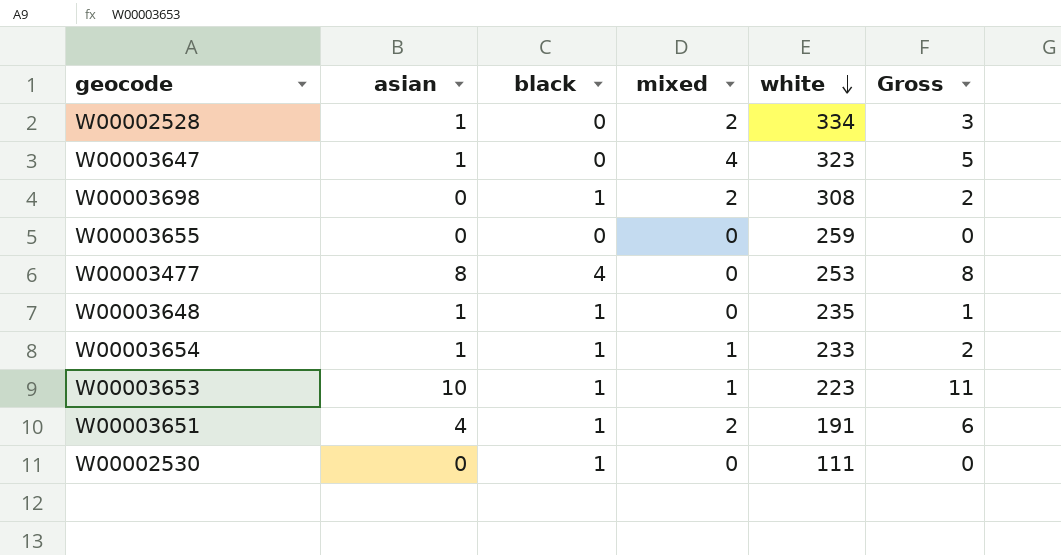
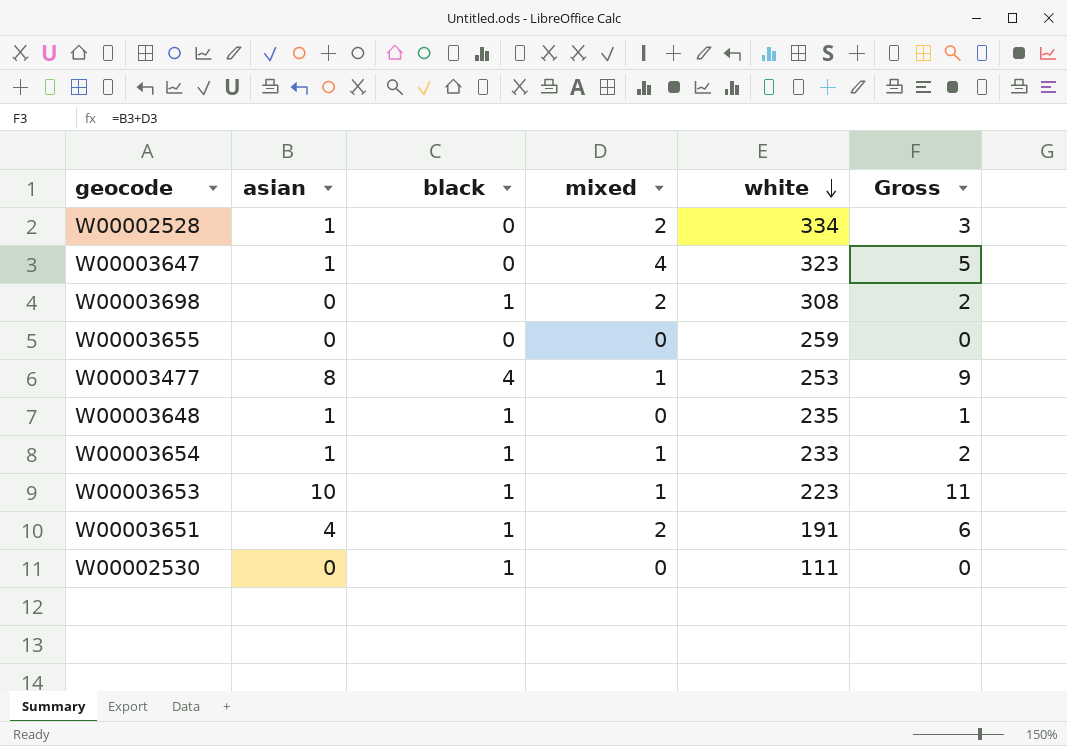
W00003477 | mixed: 0 -> 1
W00003477 | Gross: 8 -> 9

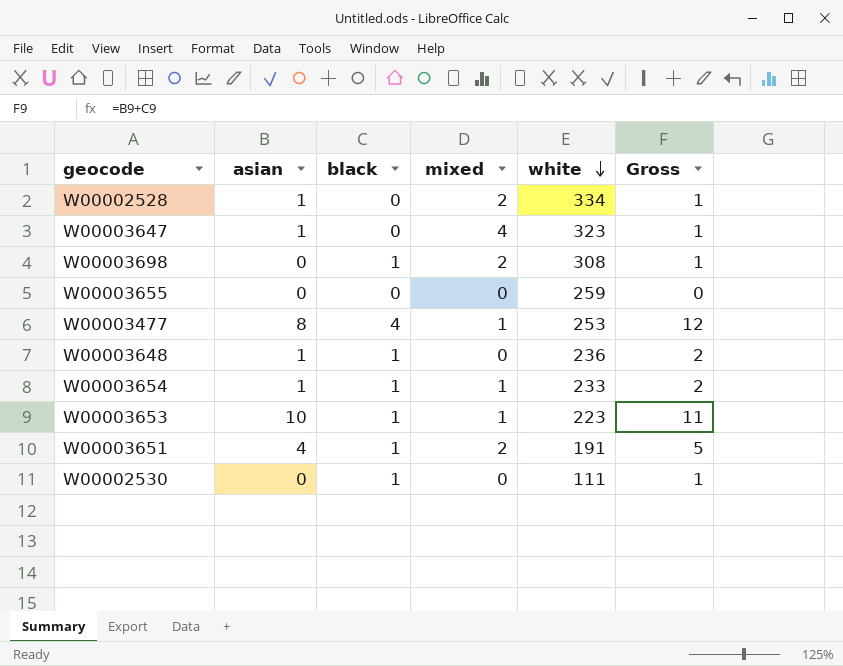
column Gross | formula: [asian] + [mixed] -> [asian] + [black]
W00003648 | white: 235 -> 236

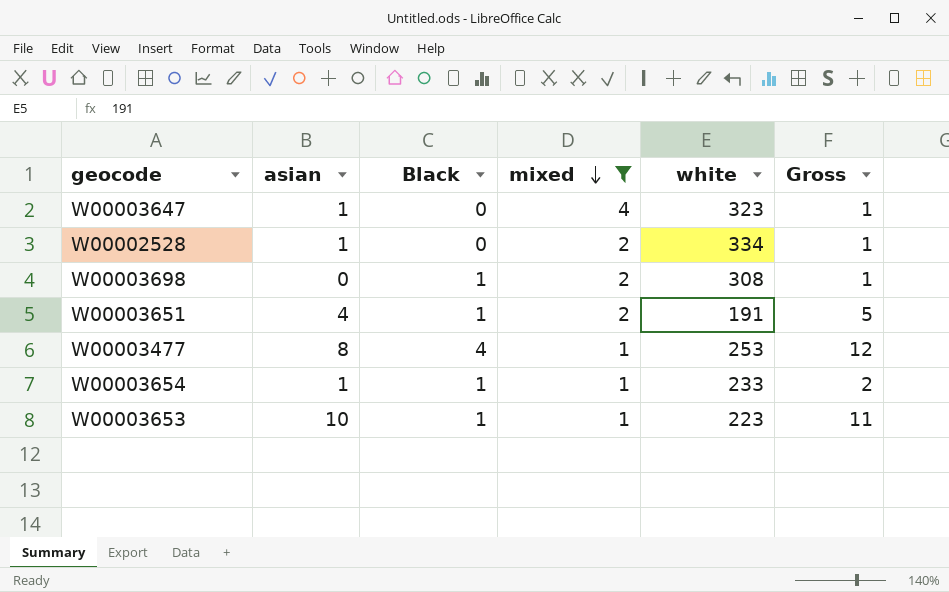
filter: none -> mixed != 0
row order: white descending -> mixed descending
column name: black -> Black

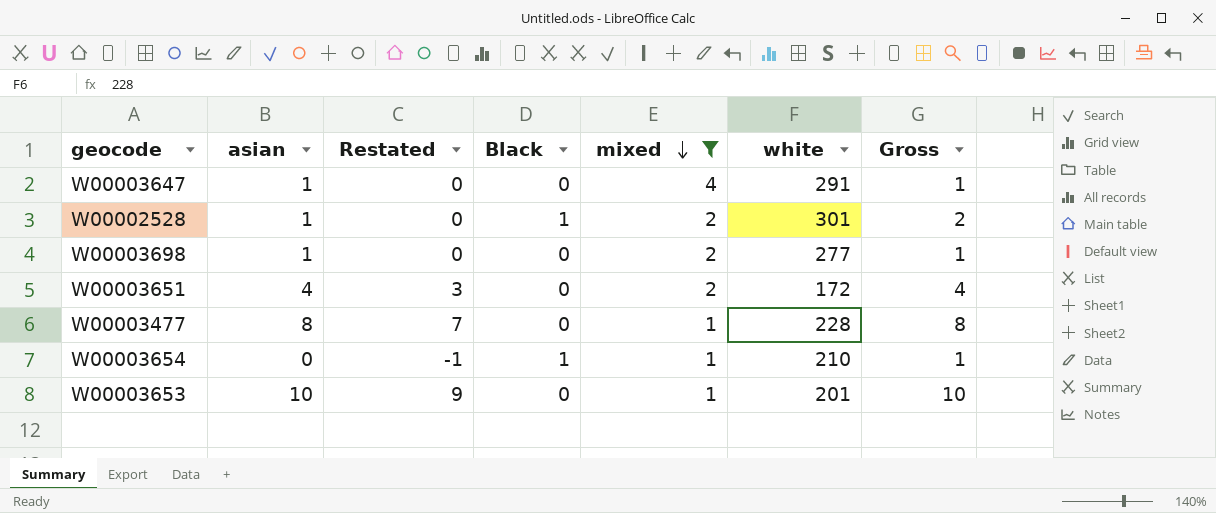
column Restated | formula: none -> [asian] - 1
W00003647 | white: 323 -> 291
W00002528 | Black: 0 -> 1
W00002528 | white: 334 -> 301
W00002528 | Gross: 1 -> 2
W00003698 | asian: 0 -> 1
W00003698 | Black: 1 -> 0
W00003698 | white: 308 -> 277
W00003651 | Black: 1 -> 0
W00003651 | white: 191 -> 172
W00003651 | Gross: 5 -> 4
W00003477 | Black: 4 -> 0
W00003477 | white: 253 -> 228
W00003477 | Gross: 12 -> 8
W00003654 | asian: 1 -> 0
W00003654 | white: 233 -> 210
W00003654 | Gross: 2 -> 1
W00003653 | Black: 1 -> 0
W00003653 | white: 223 -> 201
W00003653 | Gross: 11 -> 10

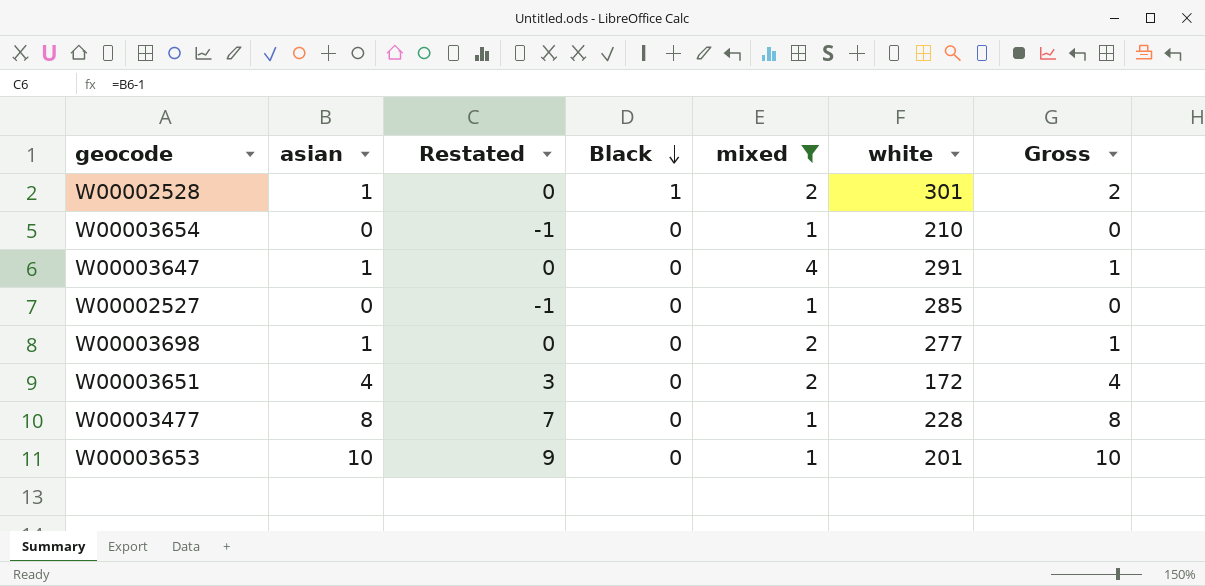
row order: mixed descending -> Black descending
W00003654 | Black: 1 -> 0
W00003654 | Gross: 1 -> 0
row W00002527: none -> 0 | -1 | 0 | 1 | 285 | 0

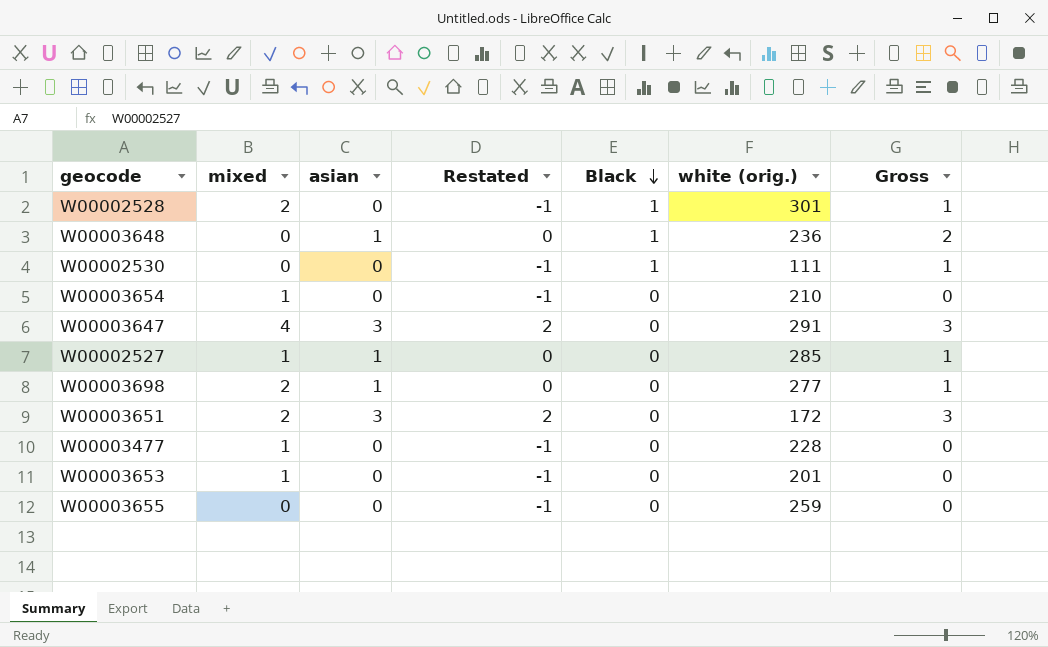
filter: mixed != 0 -> none
column mixed | position: 5 -> 2
column name: white -> white (orig.)
W00002528 | asian: 1 -> 0
W00002528 | Restated: 0 -> -1
W00002528 | Gross: 2 -> 1
W00003647 | asian: 1 -> 3
W00003647 | Restated: 0 -> 2
W00003647 | Gross: 1 -> 3
W00002527 | asian: 0 -> 1
W00002527 | Restated: -1 -> 0
W00002527 | Gross: 0 -> 1
W00003651 | asian: 4 -> 3
W00003651 | Restated: 3 -> 2
W00003651 | Gross: 4 -> 3
W00003477 | asian: 8 -> 0
W00003477 | Restated: 7 -> -1
W00003477 | Gross: 8 -> 0
W00003653 | asian: 10 -> 0
W00003653 | Restated: 9 -> -1
W00003653 | Gross: 10 -> 0

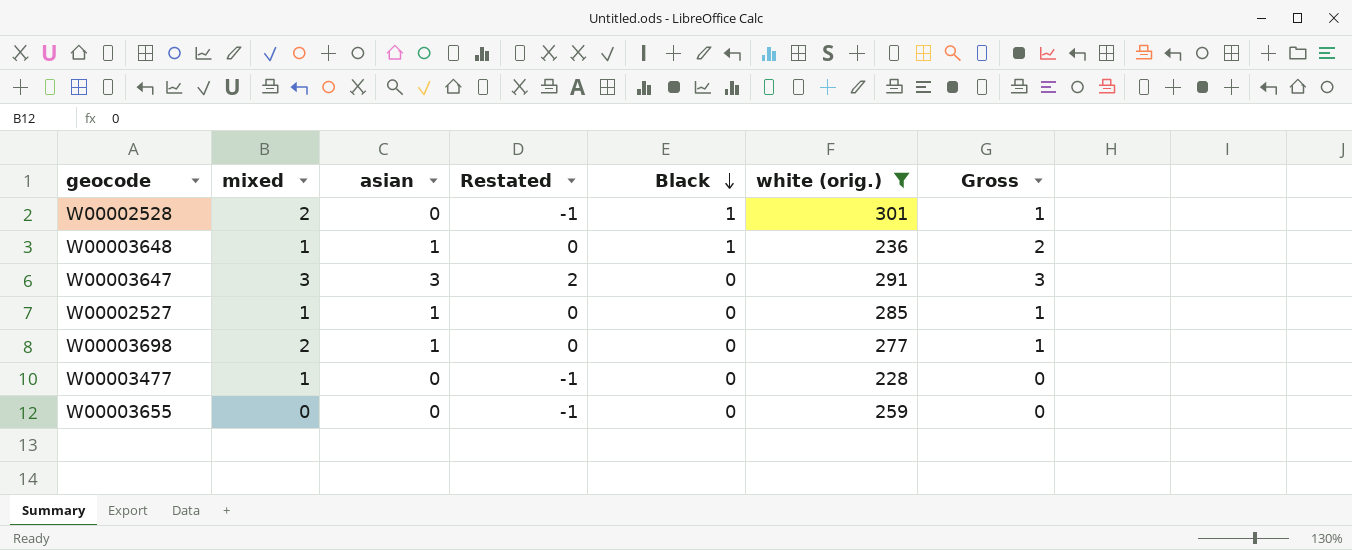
filter: none -> white (orig.) >= 228
W00003648 | mixed: 0 -> 1
W00003647 | mixed: 4 -> 3

